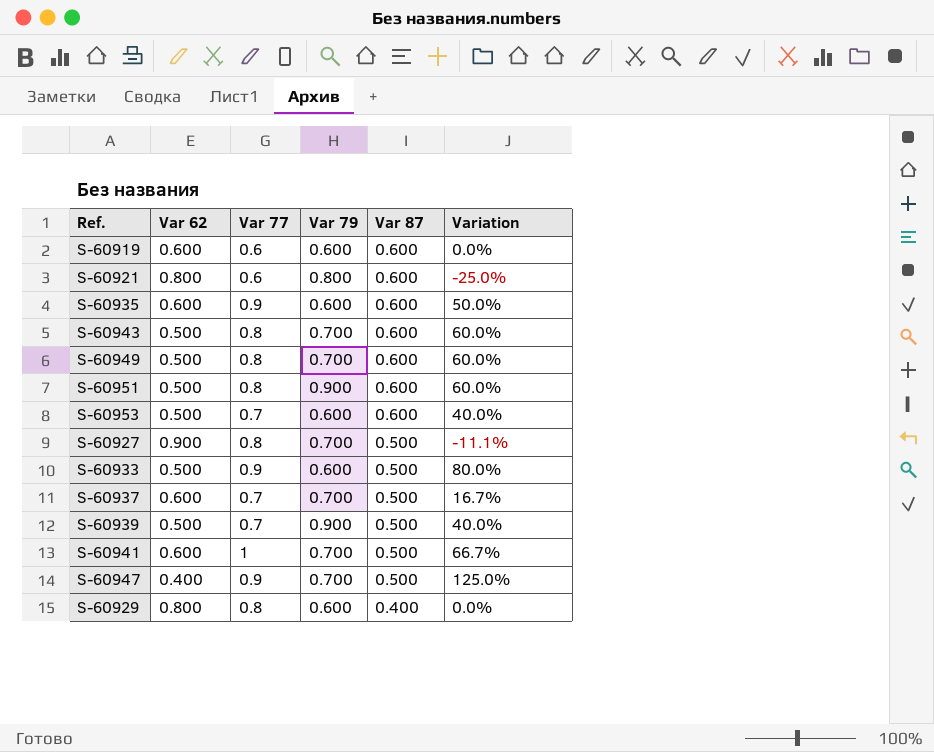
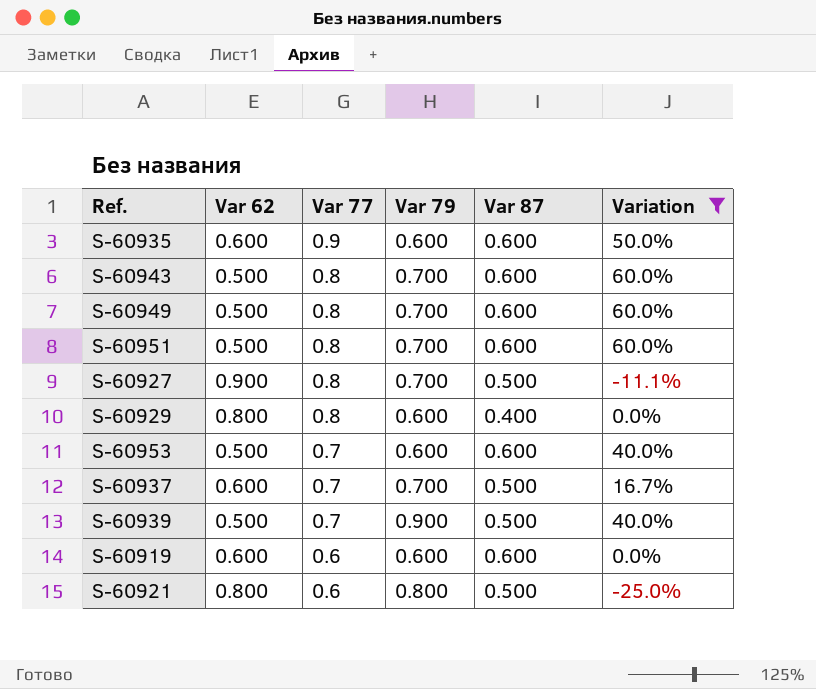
filter: none -> Variation <= 60.0%
row order: Var 87 descending -> Var 77 descending
S-60951 | Var 79: 0.900 -> 0.700
S-60921 | Var 87: 0.600 -> 0.500

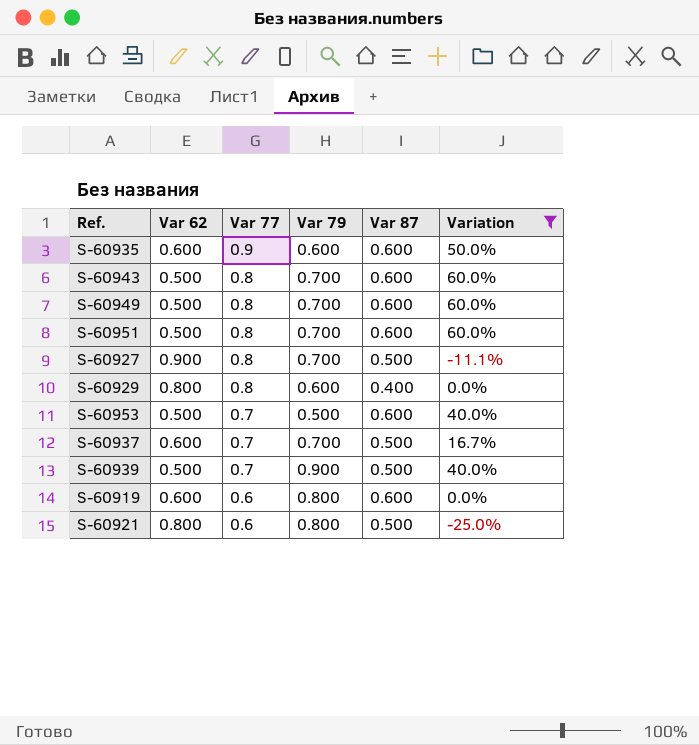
S-60953 | Var 79: 0.600 -> 0.500
S-60919 | Var 79: 0.600 -> 0.800

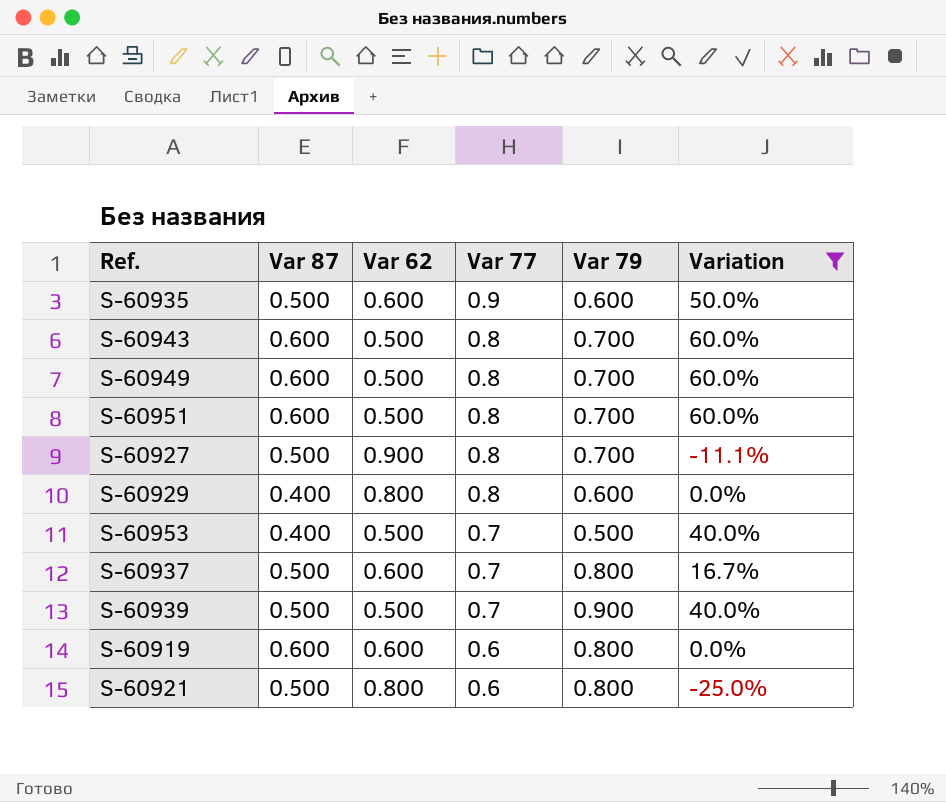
column Var 87 | position: 5 -> 2
S-60935 | Var 87: 0.600 -> 0.500
S-60953 | Var 87: 0.600 -> 0.400
S-60937 | Var 79: 0.700 -> 0.800

